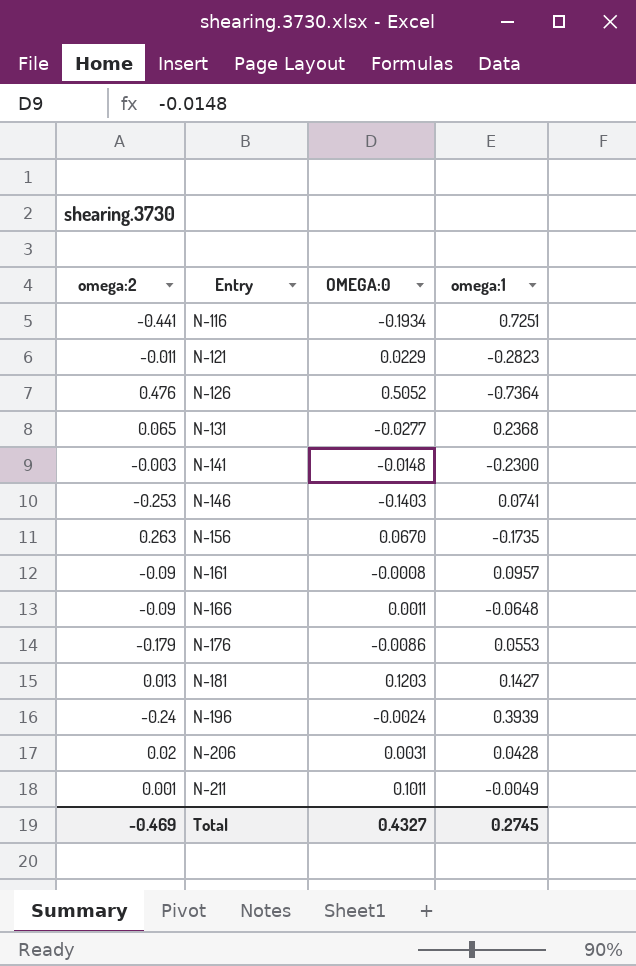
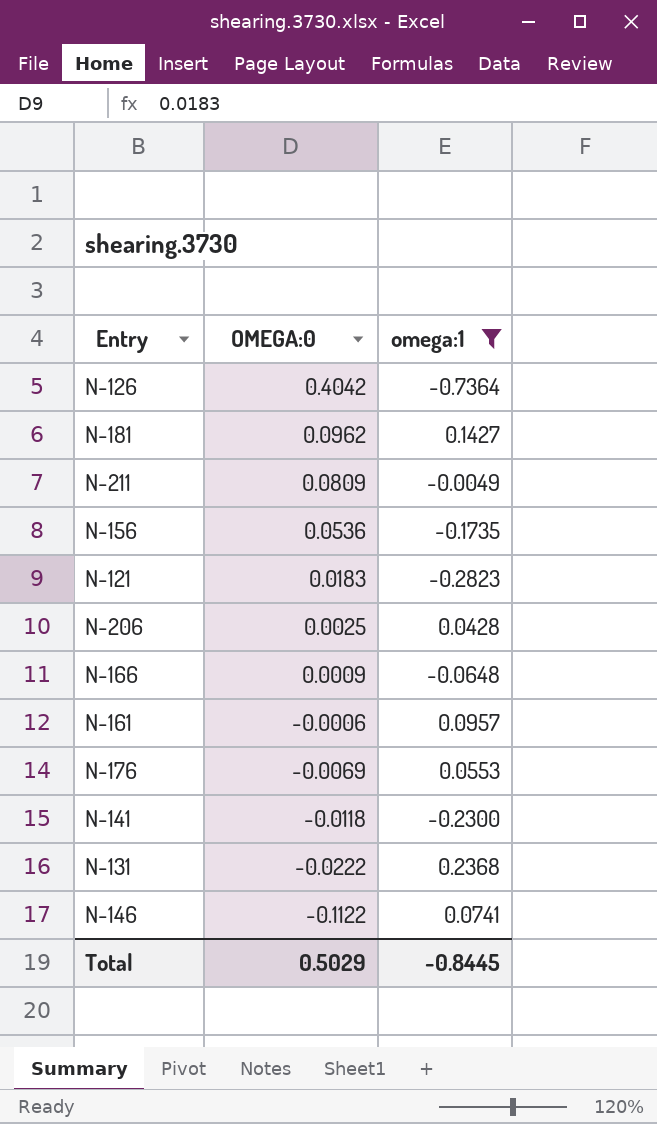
filter: none -> omega:1 <= 0.2368
row order: Entry ascending -> OMEGA:0 descending
column omega:2 | position: 1 -> none
N-126 | OMEGA:0: 0.5052 -> 0.4042
N-181 | OMEGA:0: 0.1203 -> 0.0962
N-211 | OMEGA:0: 0.1011 -> 0.0809
N-156 | OMEGA:0: 0.0670 -> 0.0536
N-121 | OMEGA:0: 0.0229 -> 0.0183
N-206 | OMEGA:0: 0.0031 -> 0.0025
N-166 | OMEGA:0: 0.0011 -> 0.0009
N-161 | OMEGA:0: -0.0008 -> -0.0006
N-176 | OMEGA:0: -0.0086 -> -0.0069
N-141 | OMEGA:0: -0.0148 -> -0.0118
N-131 | OMEGA:0: -0.0277 -> -0.0222
N-146 | OMEGA:0: -0.1403 -> -0.1122
Total | OMEGA:0: 0.4327 -> 0.5029
Total | omega:1: 0.2745 -> -0.8445

